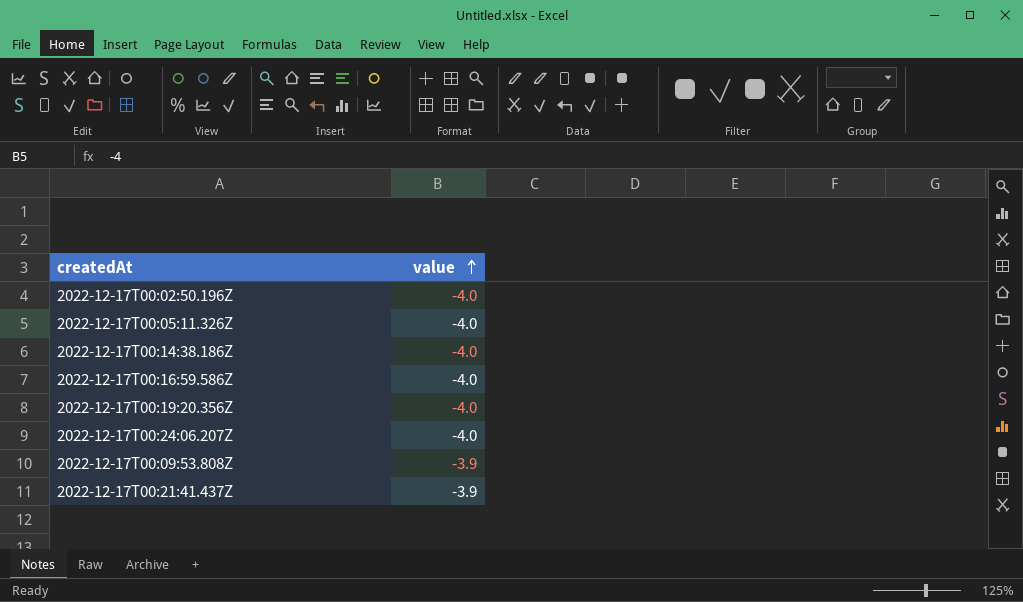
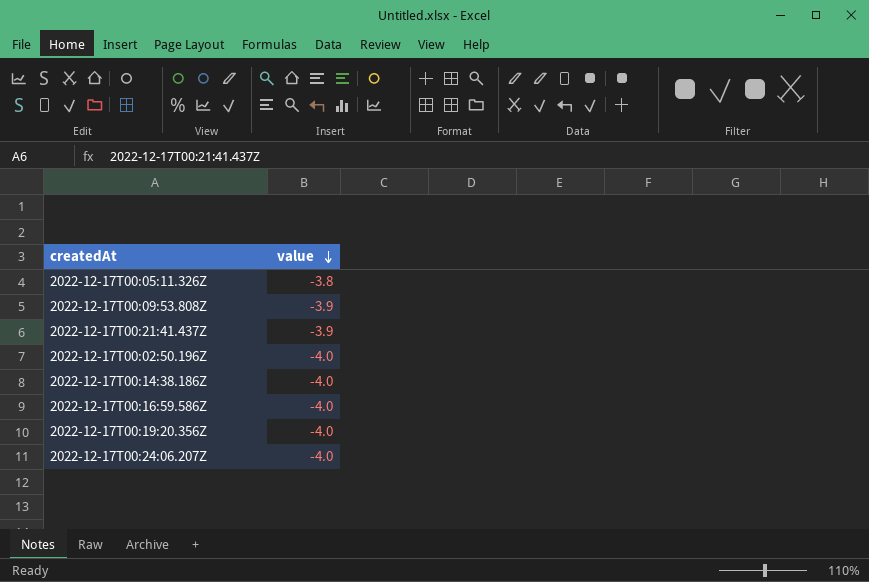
row order: value ascending -> value descending
2022-12-17T00:05:11.326Z | value: -4.0 -> -3.8

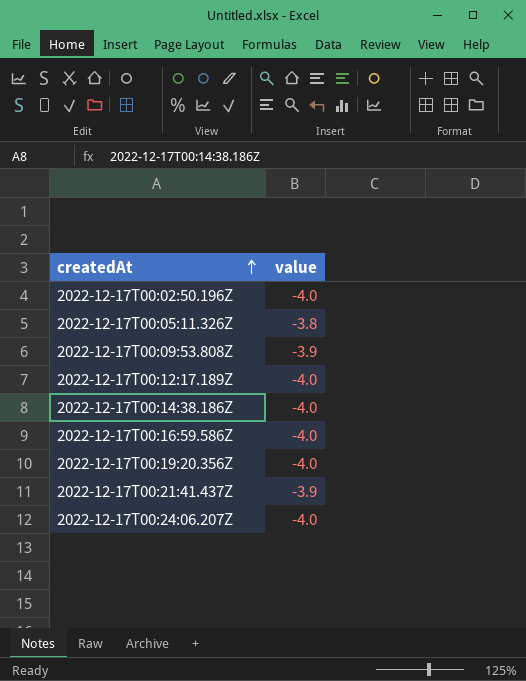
row order: value descending -> createdAt ascending
row 2022-12-17T00:12:17.189Z: none -> -4.0

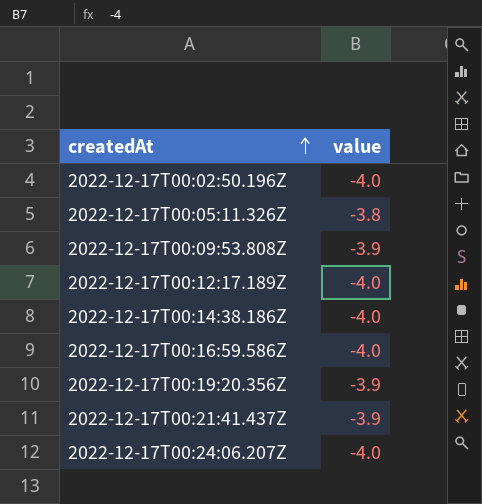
2022-12-17T00:19:20.356Z | value: -4.0 -> -3.9

